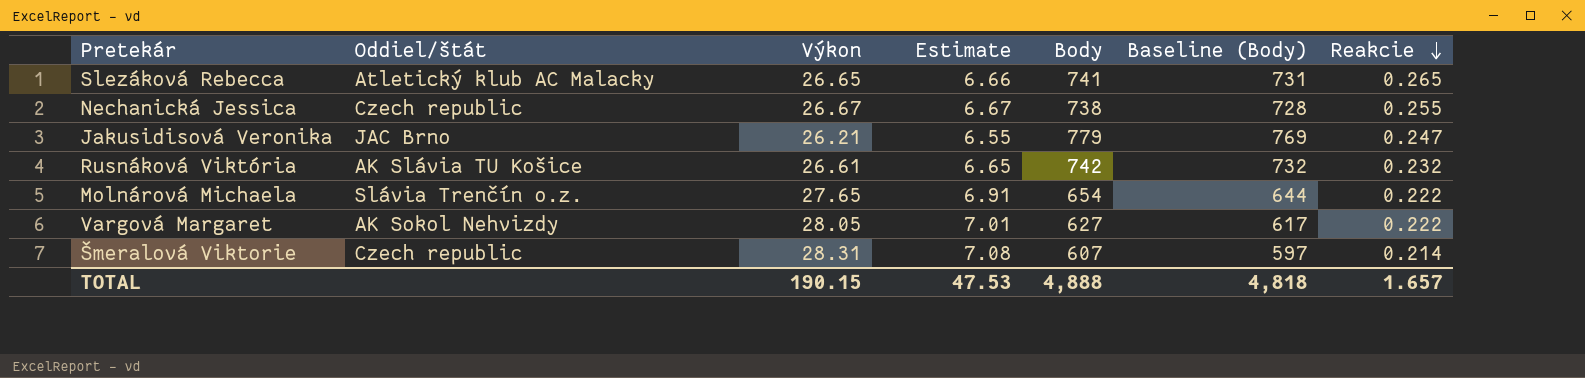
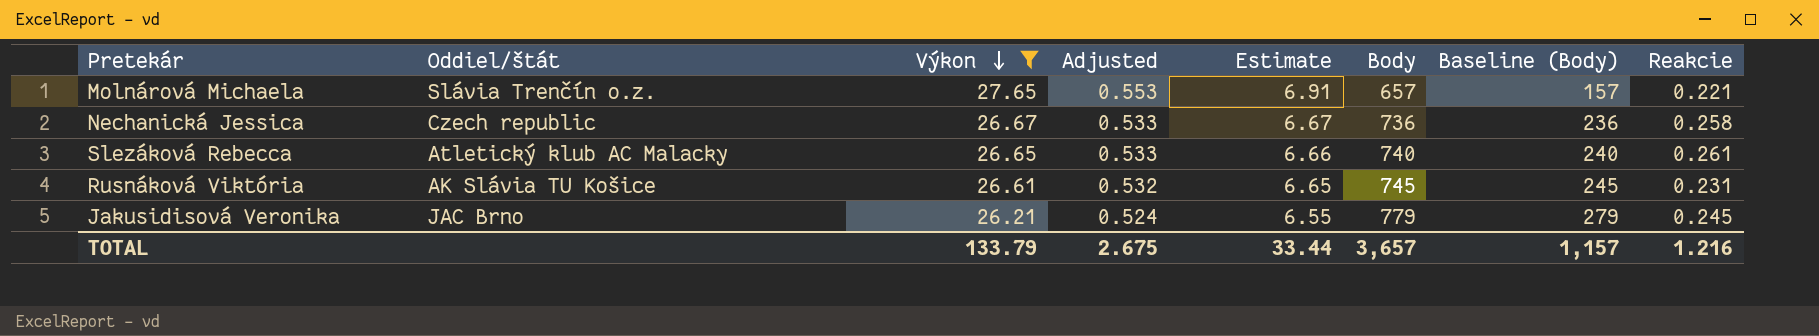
filter: none -> Výkon <= 27.65
row order: Reakcie descending -> Výkon descending
column Adjusted | formula: none -> [Výkon] * 0.02
column Baseline (Body) | formula: [Body] - 10 -> [Body] - 500
Molnárová Michaela | Body: 654 -> 657
Molnárová Michaela | Reakcie: 0.222 -> 0.221
Nechanická Jessica | Body: 738 -> 736
Nechanická Jessica | Reakcie: 0.255 -> 0.258
Slezáková Rebecca | Body: 741 -> 740
Slezáková Rebecca | Reakcie: 0.265 -> 0.261
Rusnáková Viktória | Body: 742 -> 745
Rusnáková Viktória | Reakcie: 0.232 -> 0.231
Jakusidisová Veronika | Reakcie: 0.247 -> 0.245
TOTAL | Výkon: 190.15 -> 133.79
TOTAL | Estimate: 47.53 -> 33.44
TOTAL | Body: 4,888 -> 3,657
TOTAL | Baseline (Body): 4,818 -> 1,157
TOTAL | Reakcie: 1.657 -> 1.216

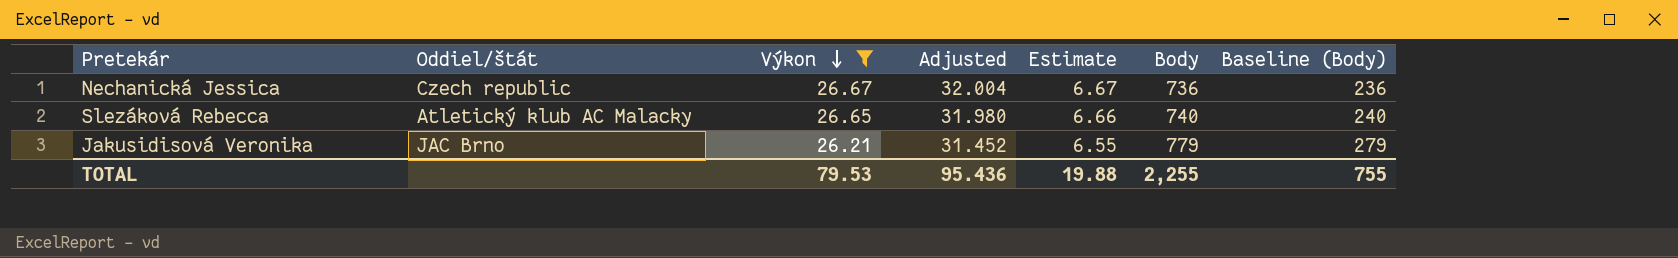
column Reakcie | position: 8 -> none
column Adjusted | formula: [Výkon] * 0.02 -> [Výkon] * 1.2
row Molnárová Michaela: Slávia Trenčín o.z. | 27.65 | 0.553 | 6.91 | 657 | 157 | 0.221 -> none
row Rusnáková Viktória: AK Slávia TU Košice | 26.61 | 0.532 | 6.65 | 745 | 245 | 0.231 -> none
TOTAL | Výkon: 133.79 -> 79.53
TOTAL | Adjusted: 2.675 -> 95.436
TOTAL | Estimate: 33.44 -> 19.88
TOTAL | Body: 3,657 -> 2,255
TOTAL | Baseline (Body): 1,157 -> 755

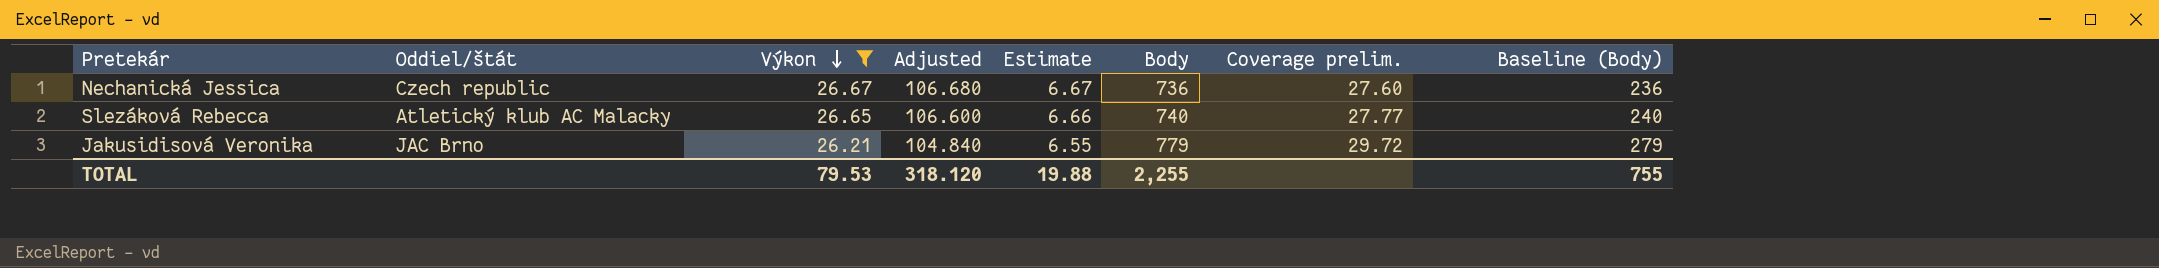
column Adjusted | formula: [Výkon] * 1.2 -> [Výkon] * 4
column Coverage prelim. | formula: none -> [Body] / [Výkon]
TOTAL | Adjusted: 95.436 -> 318.120

